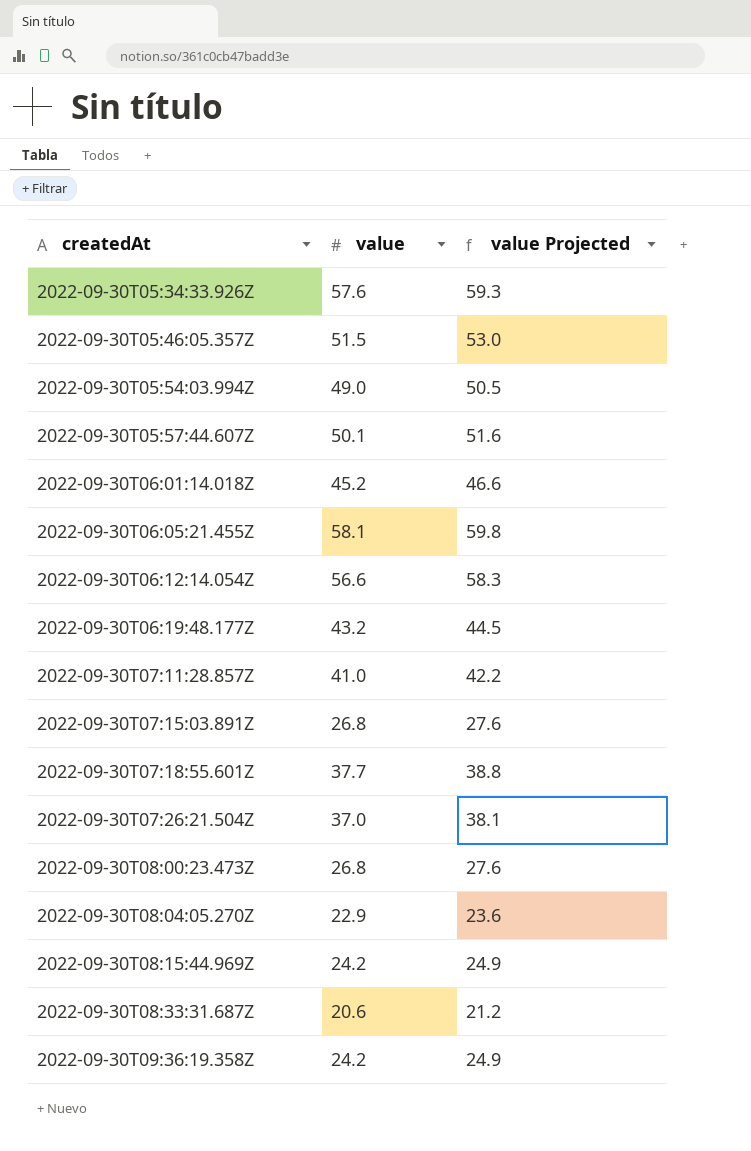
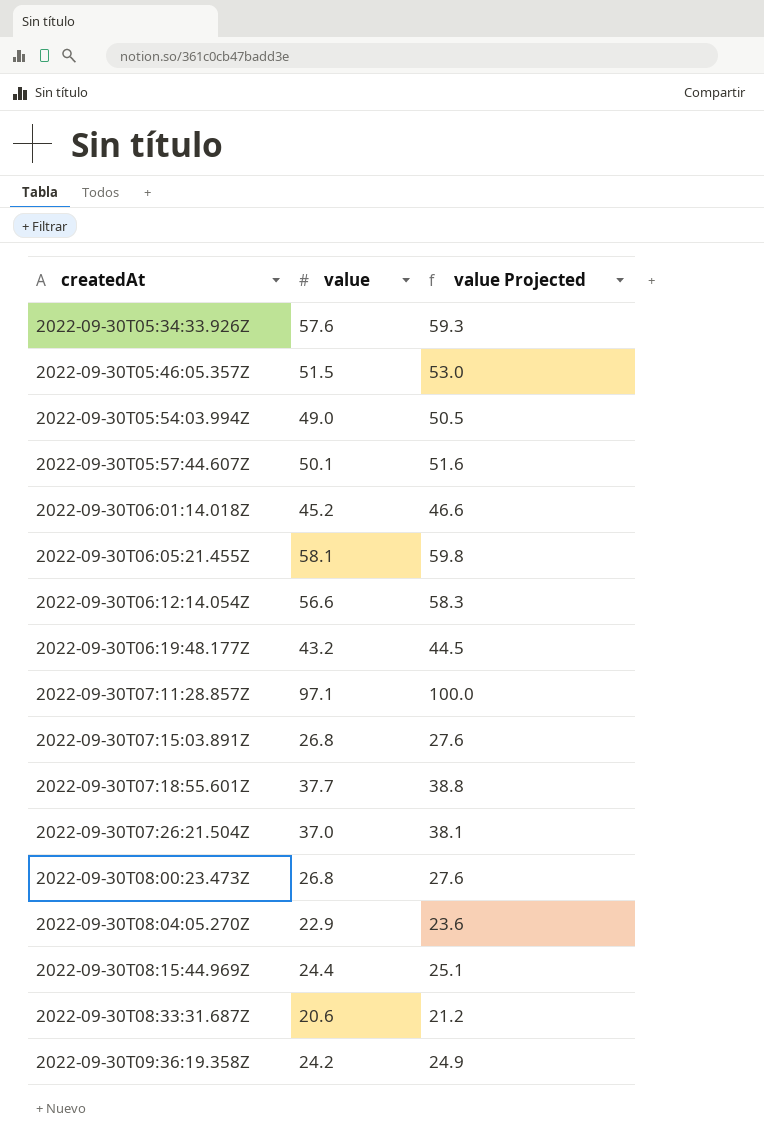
2022-09-30T07:11:28.857Z | value: 41.0 -> 97.1
2022-09-30T07:11:28.857Z | value Projected: 42.2 -> 100.0
2022-09-30T08:15:44.969Z | value: 24.2 -> 24.4
2022-09-30T08:15:44.969Z | value Projected: 24.9 -> 25.1

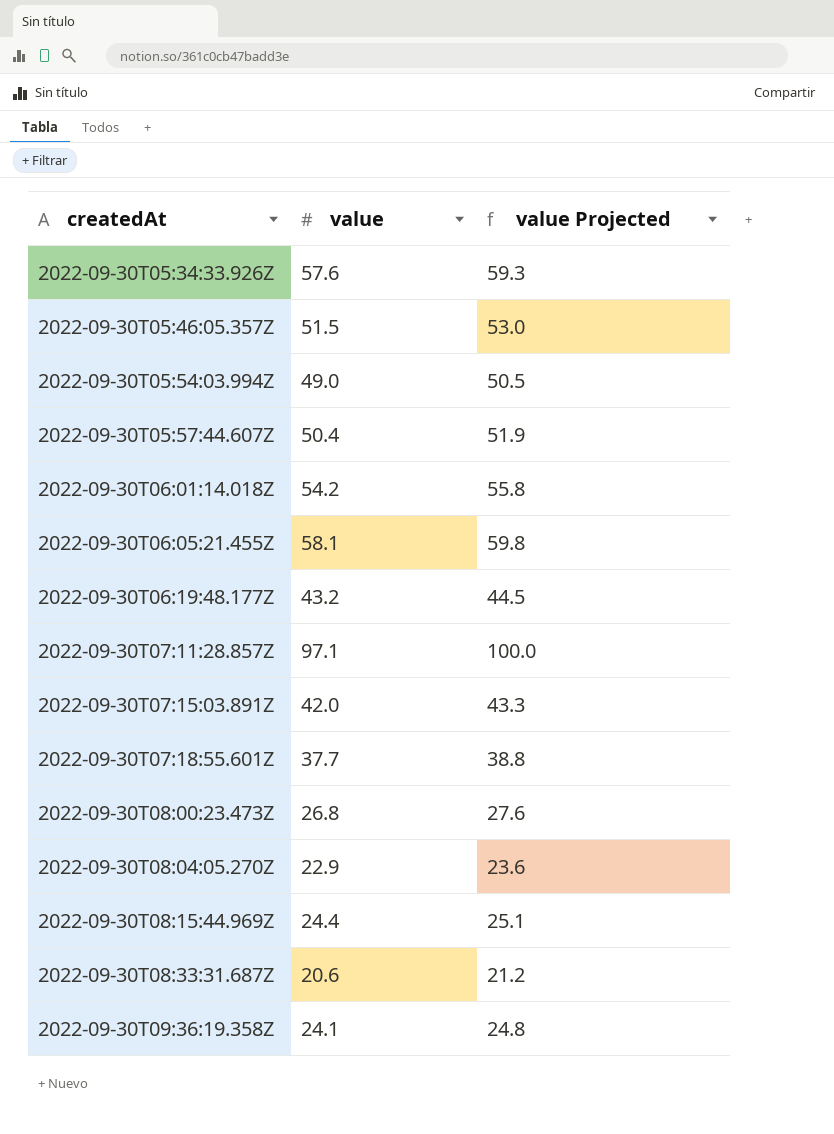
row 2022-09-30T06:12:14.054Z: 56.6 | 58.3 -> none
row 2022-09-30T07:26:21.504Z: 37.0 | 38.1 -> none
2022-09-30T05:57:44.607Z | value: 50.1 -> 50.4
2022-09-30T05:57:44.607Z | value Projected: 51.6 -> 51.9
2022-09-30T06:01:14.018Z | value: 45.2 -> 54.2
2022-09-30T06:01:14.018Z | value Projected: 46.6 -> 55.8
2022-09-30T07:15:03.891Z | value: 26.8 -> 42.0
2022-09-30T07:15:03.891Z | value Projected: 27.6 -> 43.3
2022-09-30T09:36:19.358Z | value: 24.2 -> 24.1
2022-09-30T09:36:19.358Z | value Projected: 24.9 -> 24.8

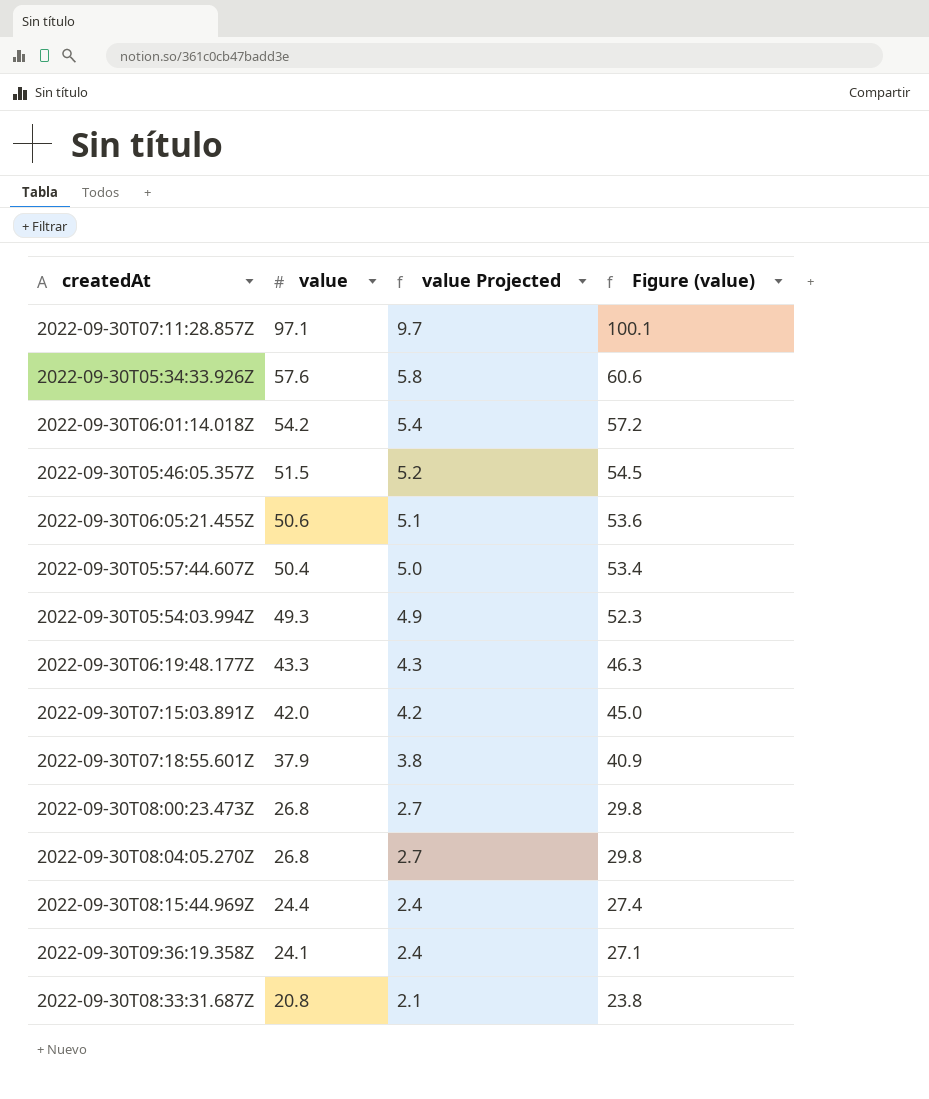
row order: createdAt ascending -> value descending
column value Projected | formula: [value] * 1.03 -> [value] * 0.1
column Figure (value) | formula: none -> [value] + 3
2022-09-30T06:05:21.455Z | value: 58.1 -> 50.6
2022-09-30T05:54:03.994Z | value: 49.0 -> 49.3
2022-09-30T06:19:48.177Z | value: 43.2 -> 43.3
2022-09-30T07:18:55.601Z | value: 37.7 -> 37.9
2022-09-30T08:04:05.270Z | value: 22.9 -> 26.8
2022-09-30T08:33:31.687Z | value: 20.6 -> 20.8

